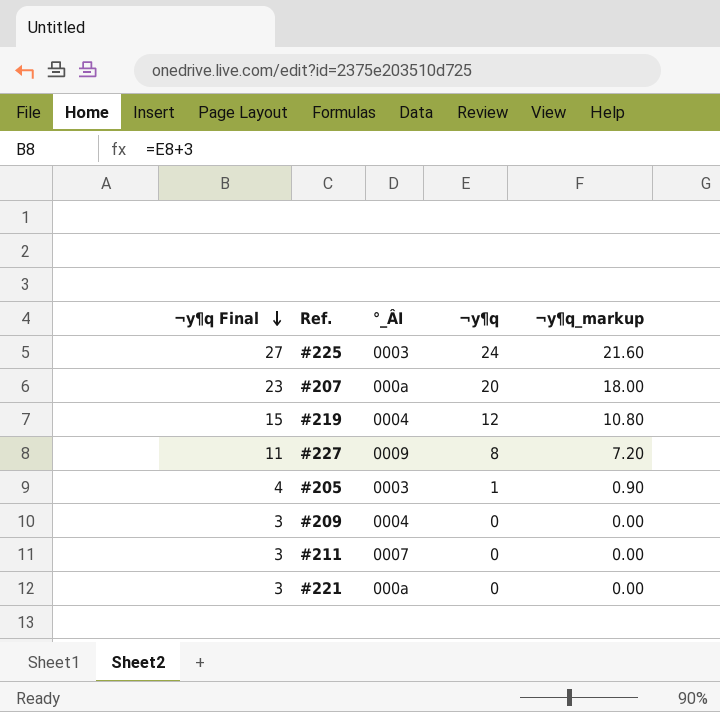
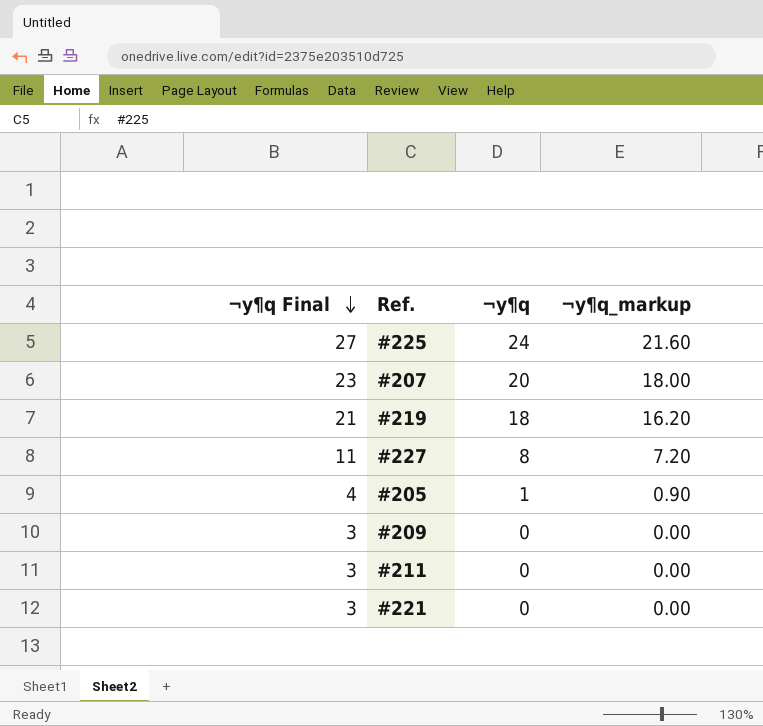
column °_ÂI | position: 3 -> none
#219 | ¬y¶q Final: 15 -> 21
#219 | ¬y¶q: 12 -> 18
#219 | ¬y¶q_markup: 10.80 -> 16.20

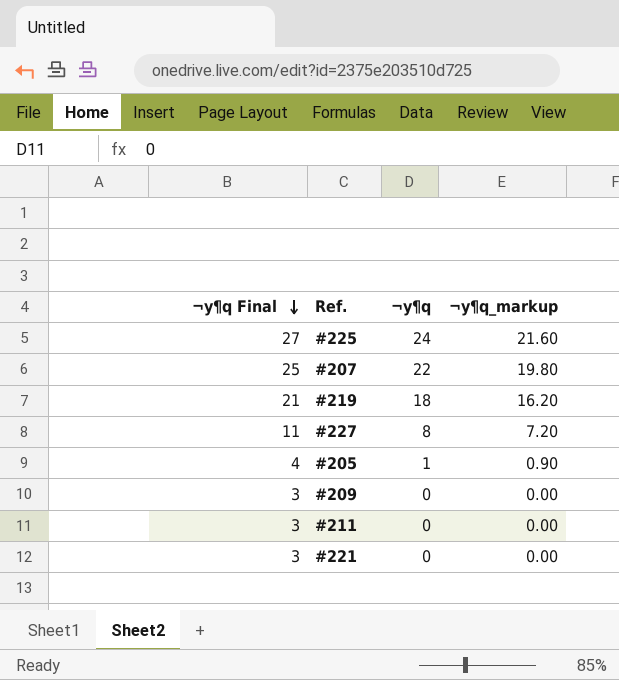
#207 | ¬y¶q Final: 23 -> 25
#207 | ¬y¶q: 20 -> 22
#207 | ¬y¶q_markup: 18.00 -> 19.80

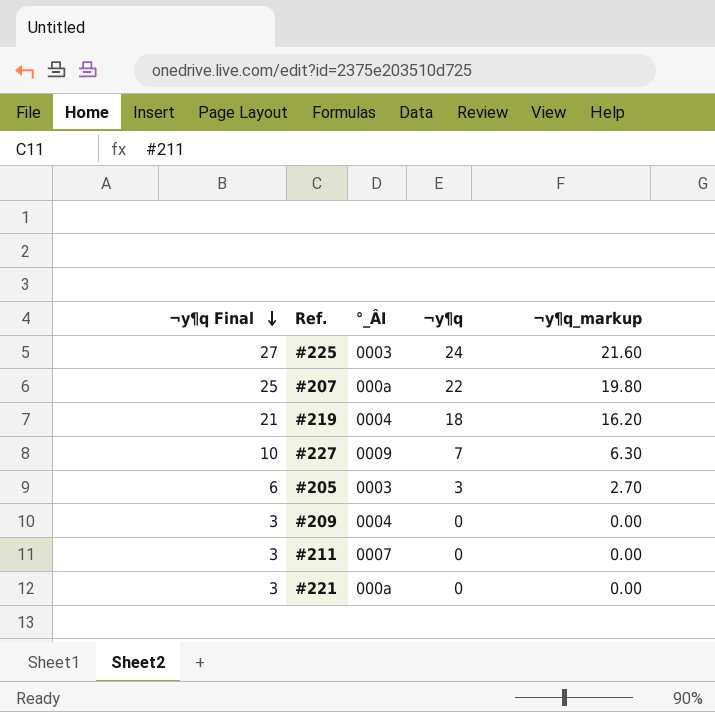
column °_ÂI | position: none -> 3
#227 | ¬y¶q Final: 11 -> 10
#227 | ¬y¶q: 8 -> 7
#227 | ¬y¶q_markup: 7.20 -> 6.30
#205 | ¬y¶q Final: 4 -> 6
#205 | ¬y¶q: 1 -> 3
#205 | ¬y¶q_markup: 0.90 -> 2.70

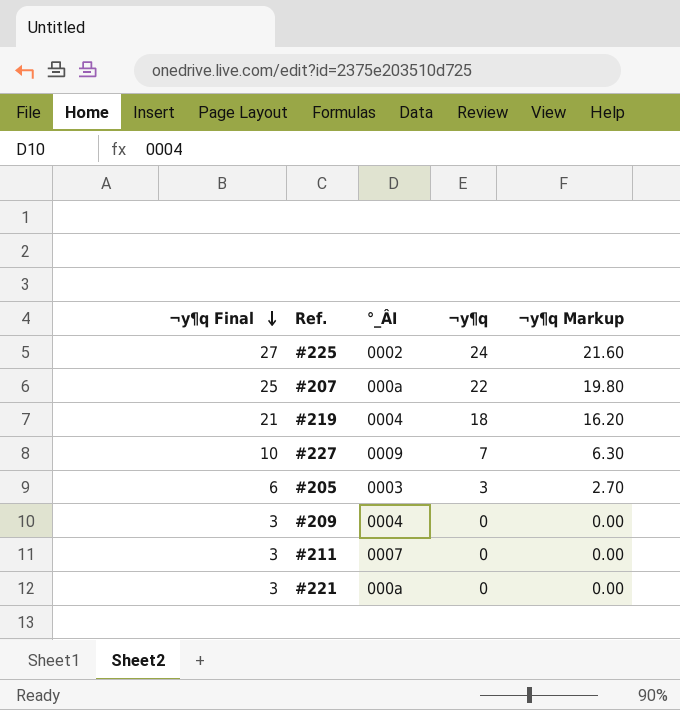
column name: ¬y¶q_markup -> ¬y¶q Markup
#225 | °_ÂI: 0003 -> 0002

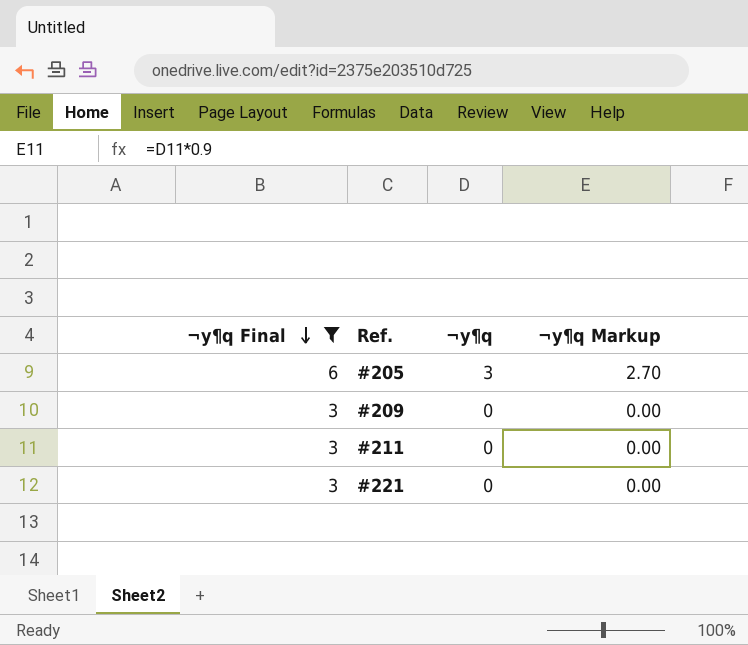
filter: none -> ¬y¶q Final <= 6
column °_ÂI | position: 3 -> none

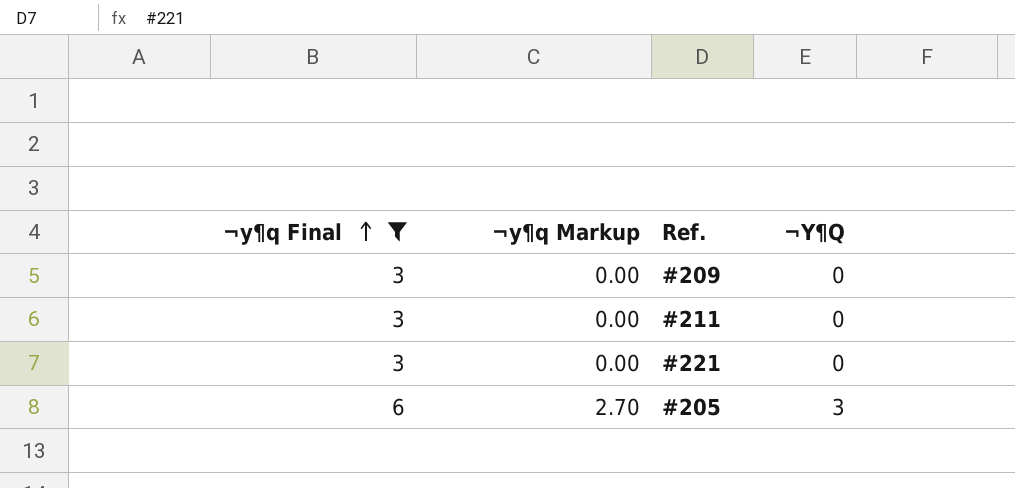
row order: ¬y¶q Final descending -> ¬y¶q Final ascending
column ¬y¶q Markup | position: 4 -> 2
column name: ¬y¶q -> ¬Y¶Q

